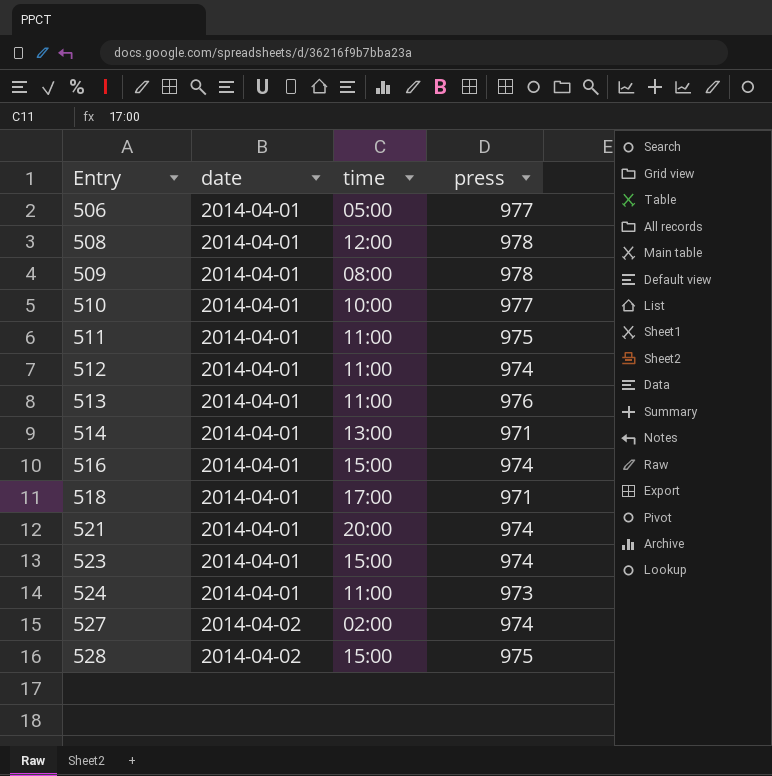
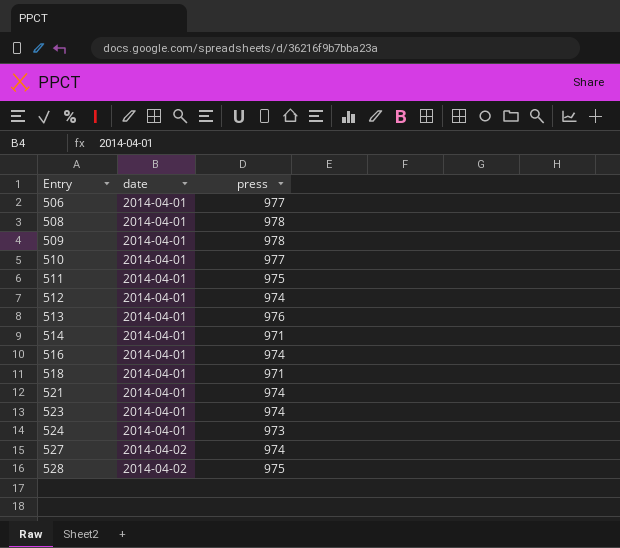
column time | position: 3 -> none

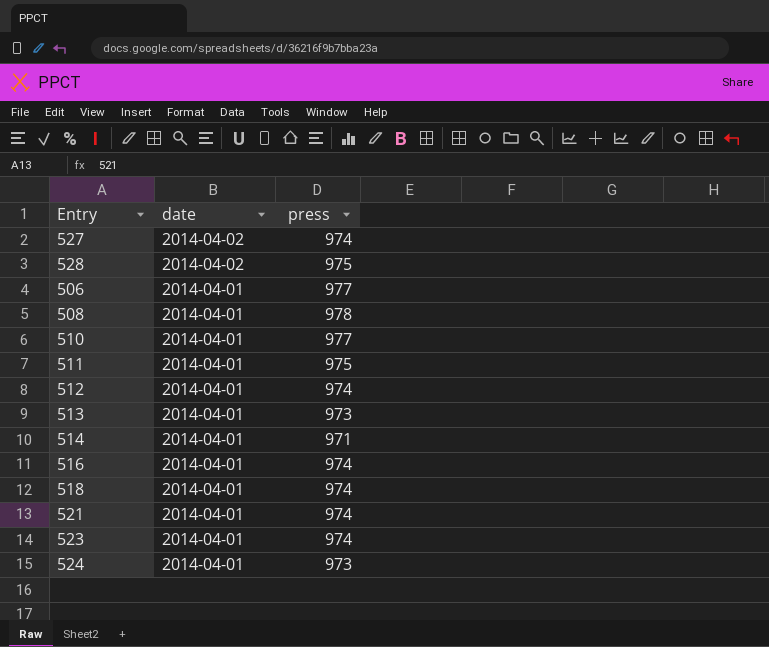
row order: Entry ascending -> date descending
row 509: 2014-04-01 | 978 -> none
513 | press: 976 -> 973
518 | press: 971 -> 974

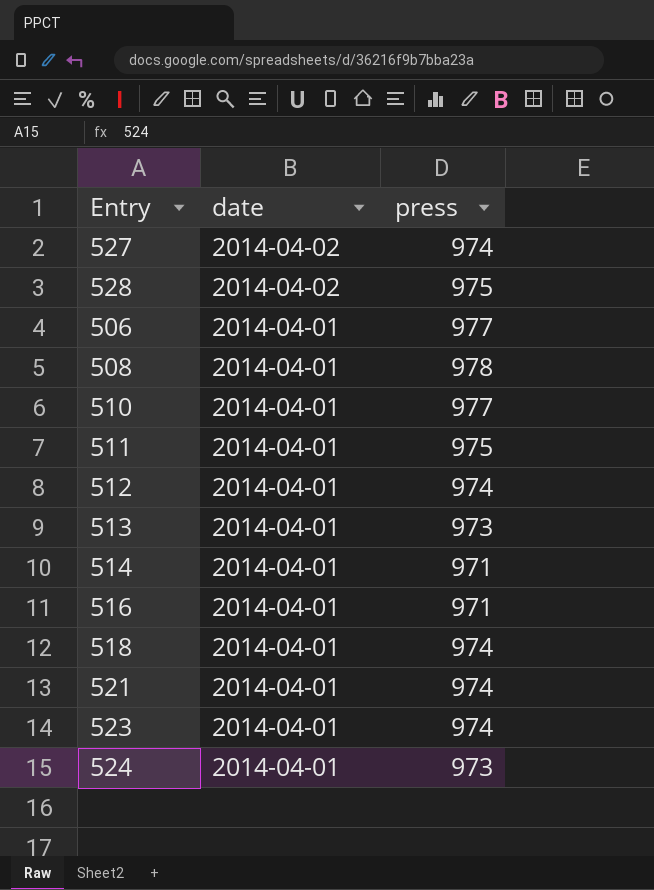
516 | press: 974 -> 971

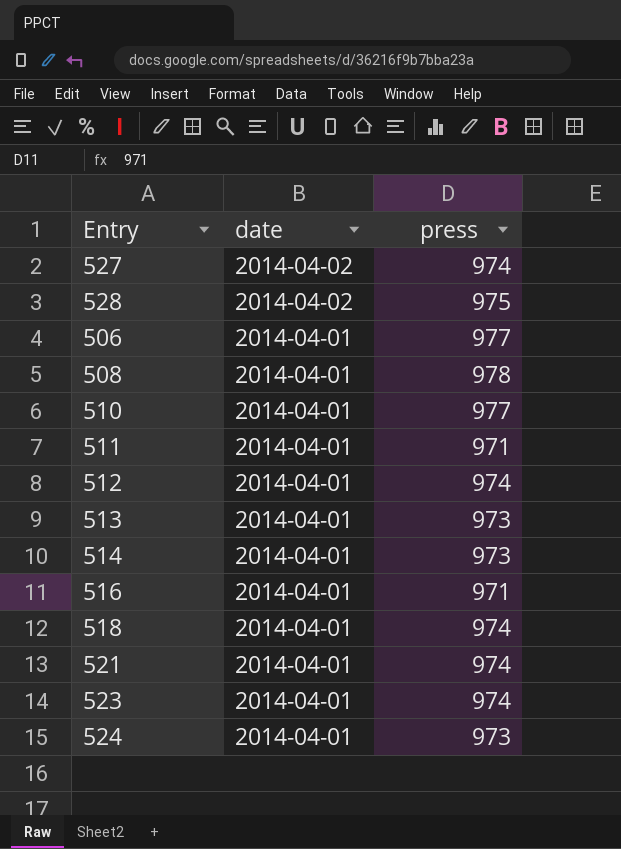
511 | press: 975 -> 971
514 | press: 971 -> 973

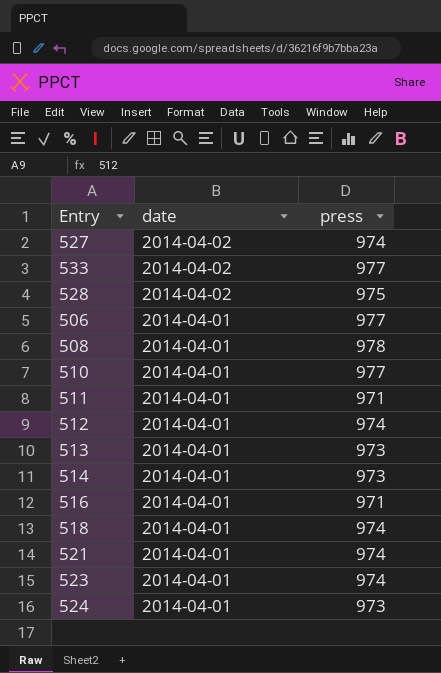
row 533: none -> 2014-04-02 | 977

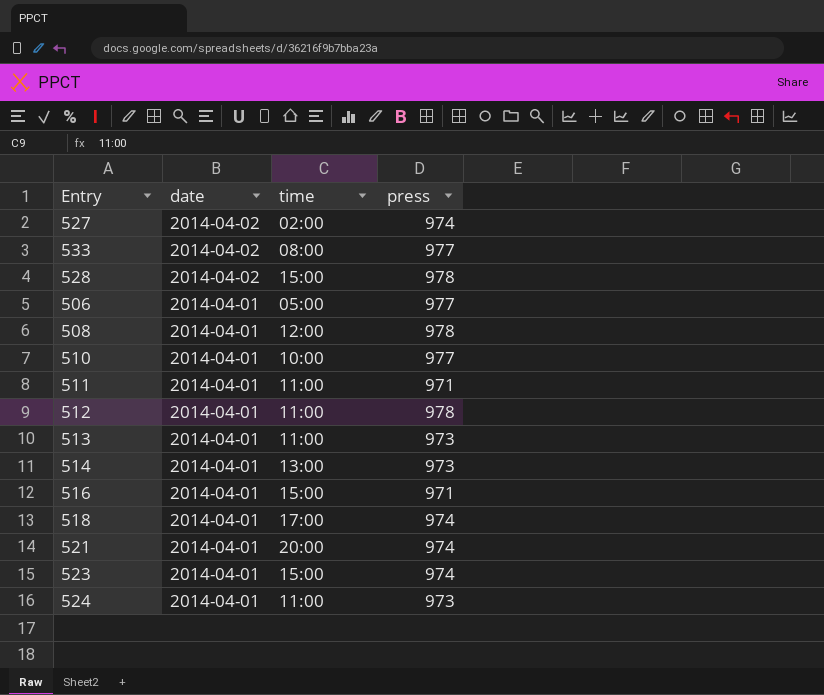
column time | position: none -> 3
528 | press: 975 -> 978
512 | press: 974 -> 978

